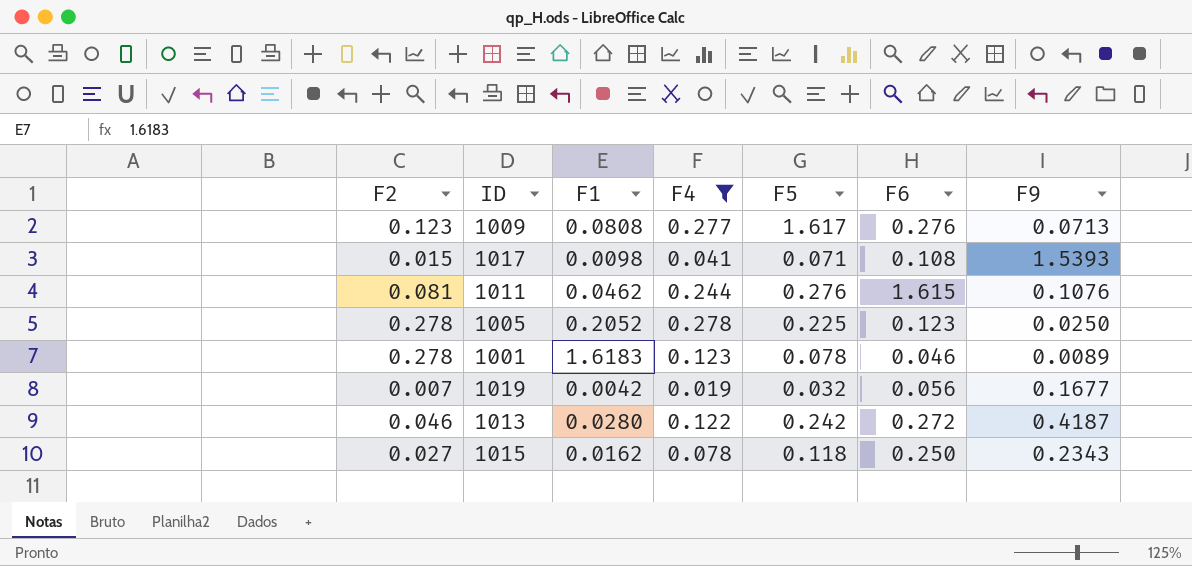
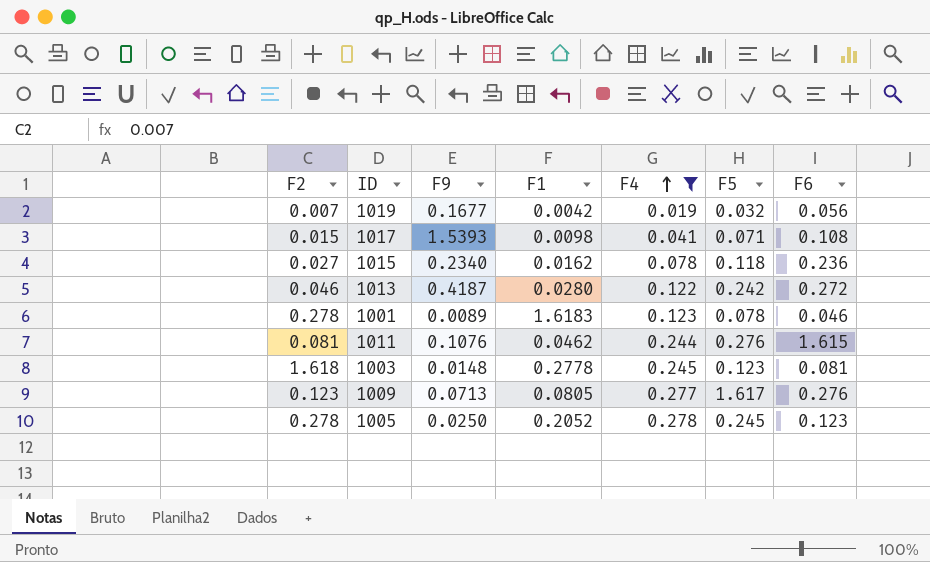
row order: none -> F4 ascending
column F9 | position: 7 -> 3
1015 | F9: 0.2343 -> 0.2340
1015 | F6: 0.250 -> 0.236
row 1003: none -> 1.618 | 0.0148 | 0.2778 | 0.245 | 0.123 | 0.081
1009 | F1: 0.0808 -> 0.0805
1005 | F5: 0.225 -> 0.245

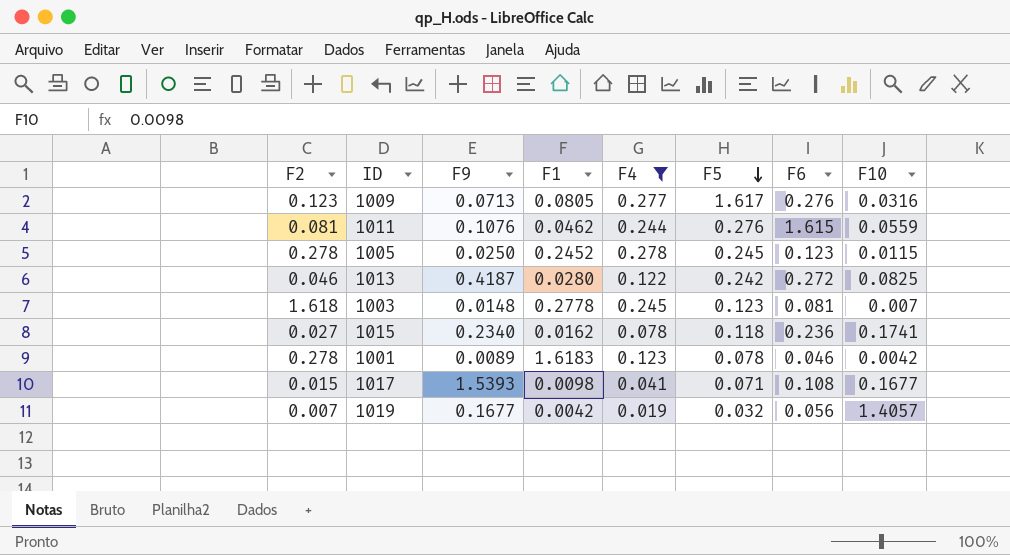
row order: F4 ascending -> F5 descending
column F10 | position: none -> 8
1005 | F1: 0.2052 -> 0.2452

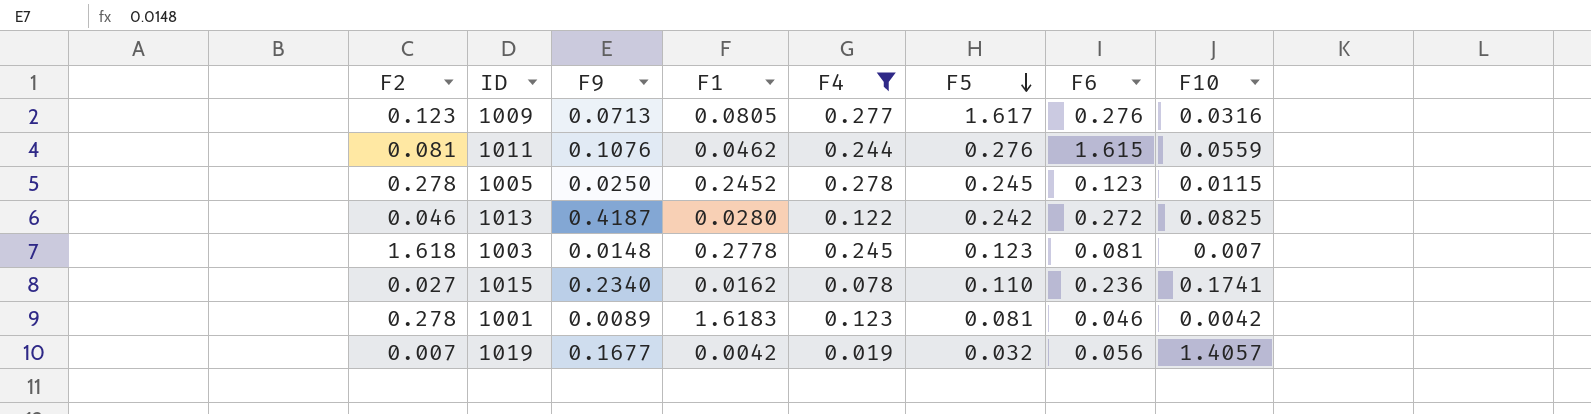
row 1017: 0.015 | 1.5393 | 0.0098 | 0.041 | 0.071 | 0.108 | 0.1677 -> none
1015 | F5: 0.118 -> 0.110
1001 | F5: 0.078 -> 0.081

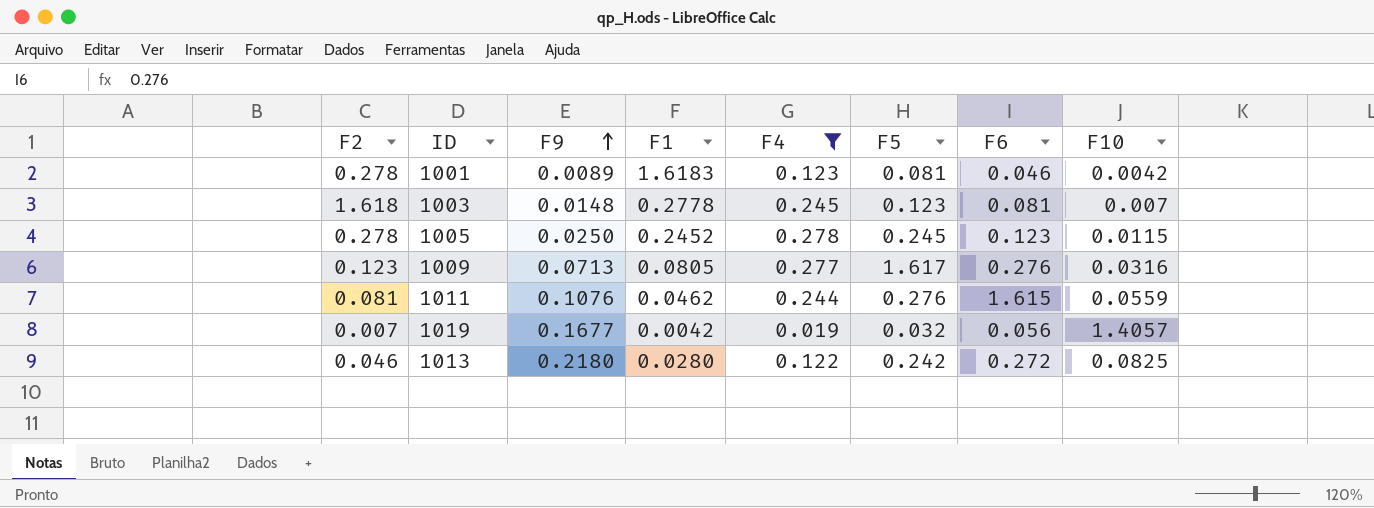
row order: F5 descending -> F9 ascending
row 1015: 0.027 | 0.2340 | 0.0162 | 0.078 | 0.110 | 0.236 | 0.1741 -> none
1013 | F9: 0.4187 -> 0.2180

